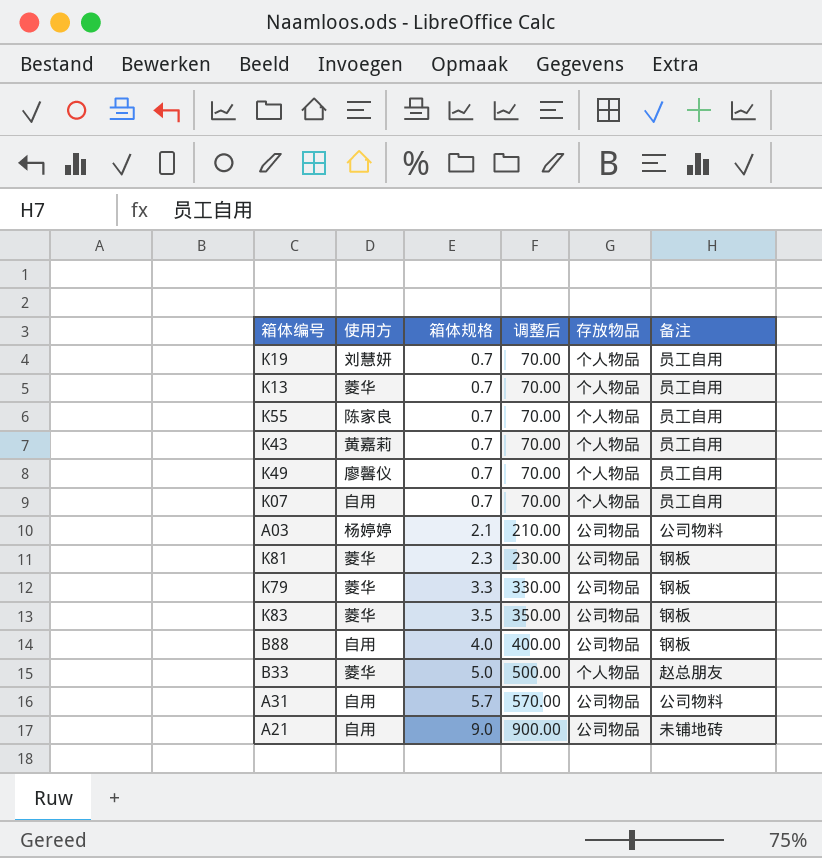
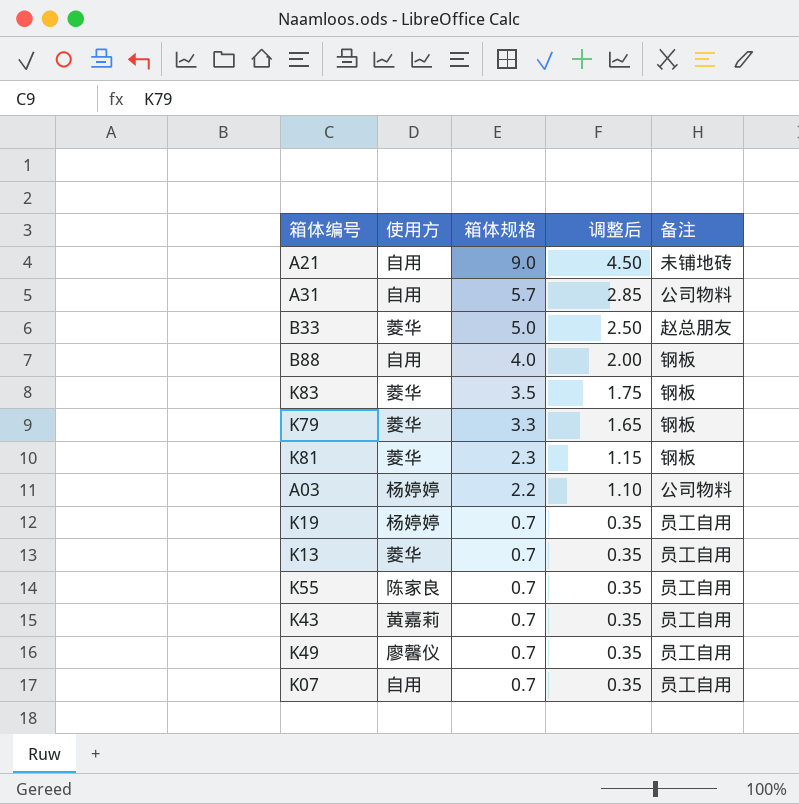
row order: 箱体规格 ascending -> 箱体规格 descending
column 存放物品 | position: 5 -> none
column 调整后 | formula: [箱体规格] * 100 -> [箱体规格] * 0.5
A03 | 箱体规格: 2.1 -> 2.2
K19 | 使用方: 刘慧妍 -> 杨婷婷

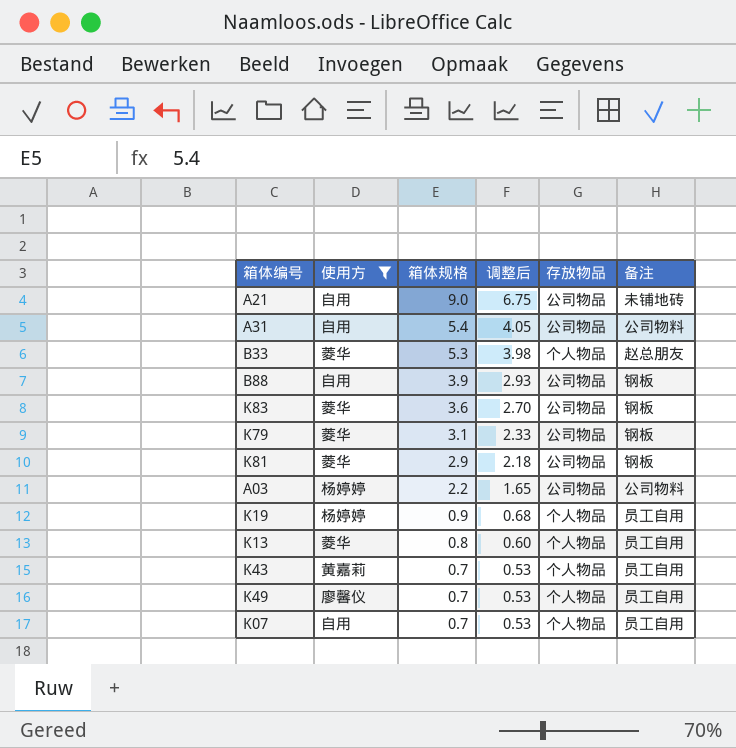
filter: none -> 使用方 != 陈家良
column 调整后 | formula: [箱体规格] * 0.5 -> [箱体规格] * 0.75
column 存放物品 | position: none -> 5
A31 | 箱体规格: 5.7 -> 5.4
B33 | 箱体规格: 5.0 -> 5.3
B88 | 箱体规格: 4.0 -> 3.9
K83 | 箱体规格: 3.5 -> 3.6
K79 | 箱体规格: 3.3 -> 3.1
K81 | 箱体规格: 2.3 -> 2.9
K19 | 箱体规格: 0.7 -> 0.9
K13 | 箱体规格: 0.7 -> 0.8

